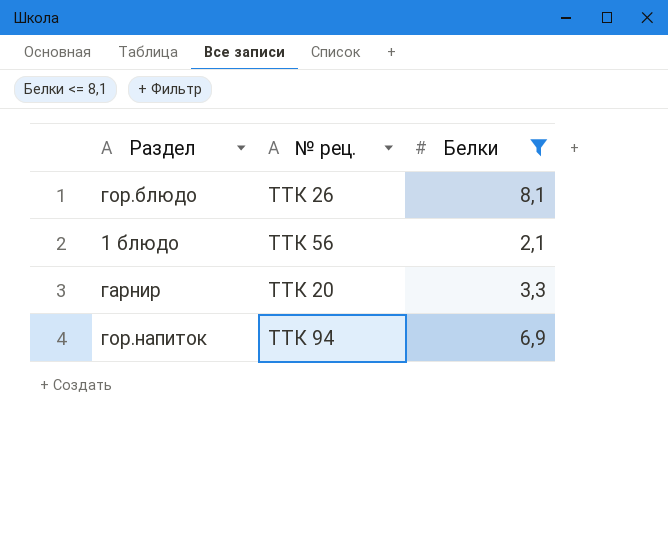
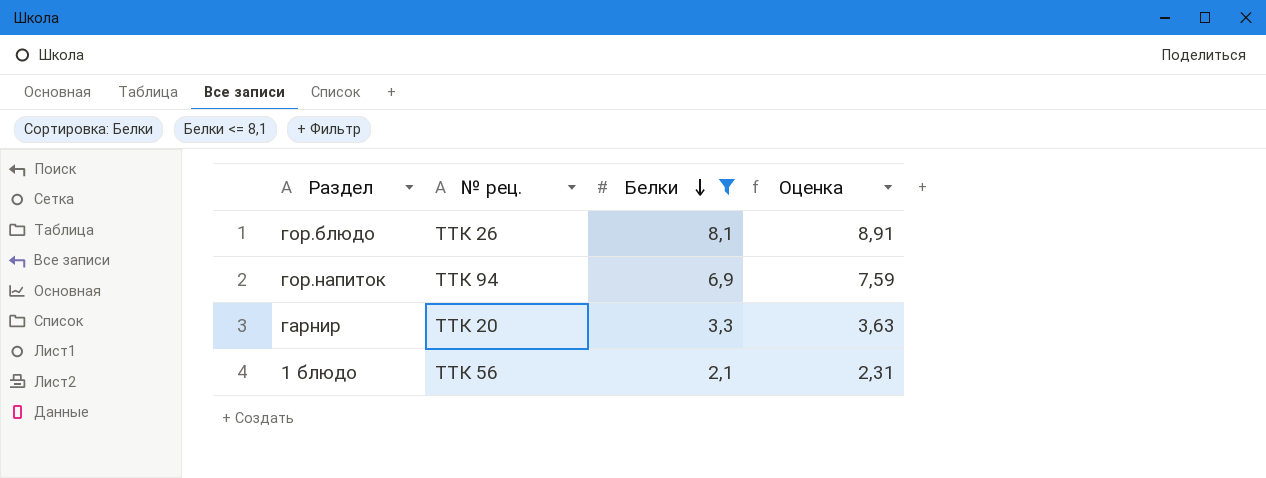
row order: none -> Белки descending
column Оценка | formula: none -> [Белки] * 1,1

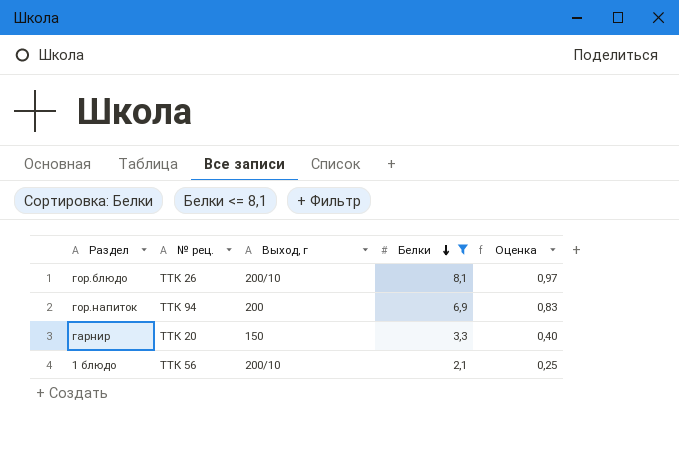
column Выход, г | position: none -> 3
column Оценка | formula: [Белки] * 1,1 -> [Белки] * 0,12

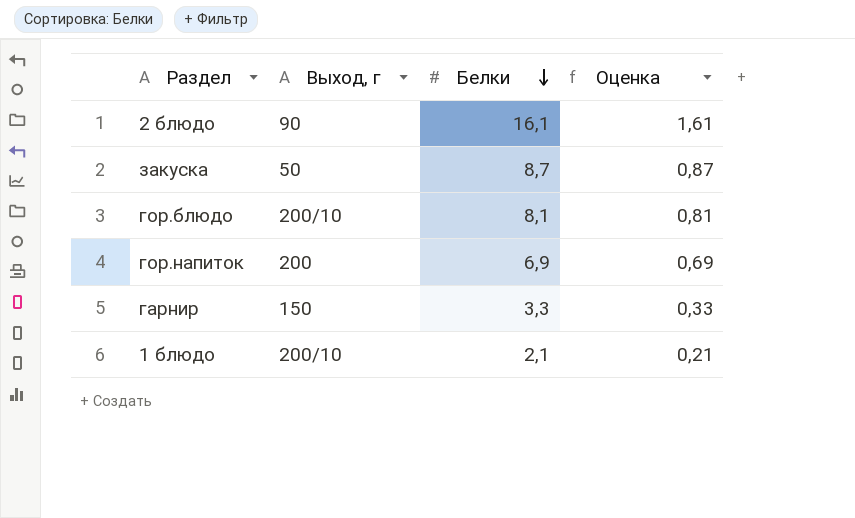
filter: Белки <= 8,1 -> none
column № рец. | position: 2 -> none
column Оценка | formula: [Белки] * 0,12 -> [Белки] * 0,1

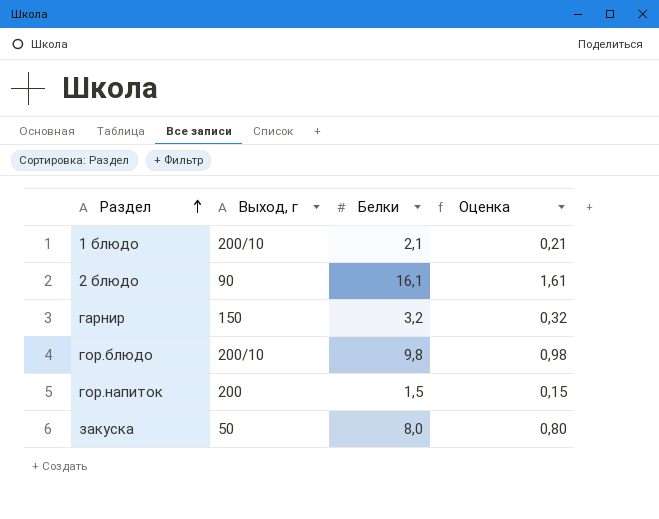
row order: Белки descending -> Раздел ascending
гарнир | Белки: 3,3 -> 3,2
гарнир | Оценка: 0,33 -> 0,32
гор.блюдо | Белки: 8,1 -> 9,8
гор.блюдо | Оценка: 0,81 -> 0,98
гор.напиток | Белки: 6,9 -> 1,5
гор.напиток | Оценка: 0,69 -> 0,15
закуска | Белки: 8,7 -> 8,0
закуска | Оценка: 0,87 -> 0,80

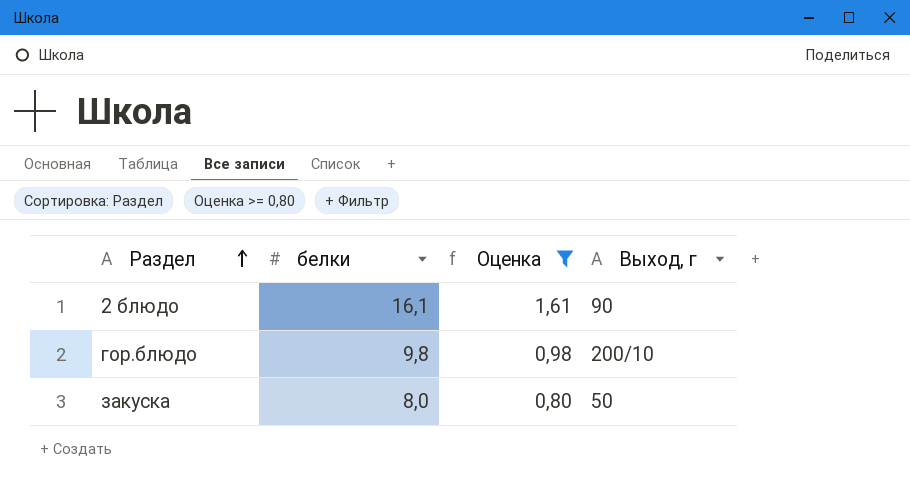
filter: none -> Оценка >= 0,80
column name: Белки -> белки
column Выход, г | position: 2 -> 4

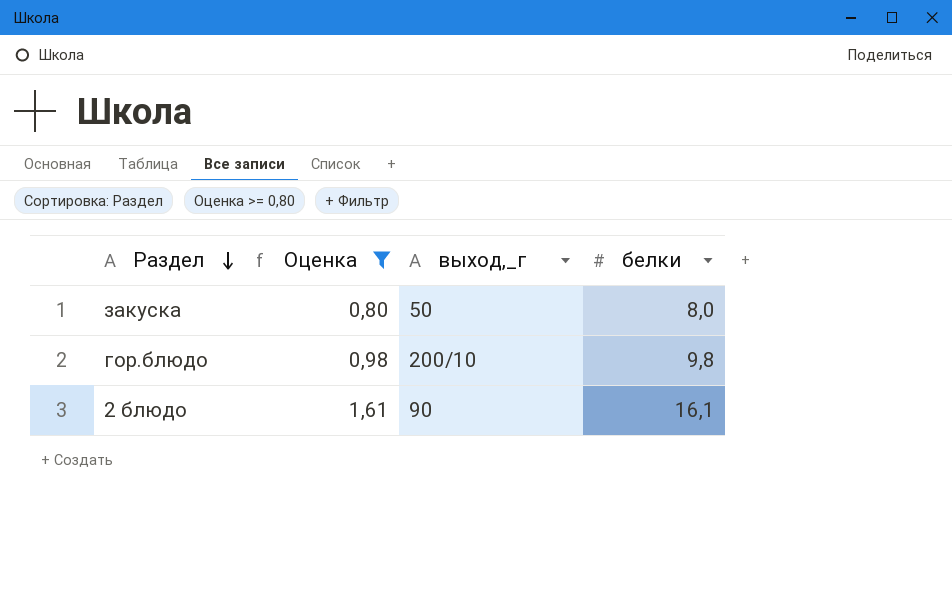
row order: Раздел ascending -> Раздел descending
column name: Выход, г -> выход,_г
column белки | position: 2 -> 4

